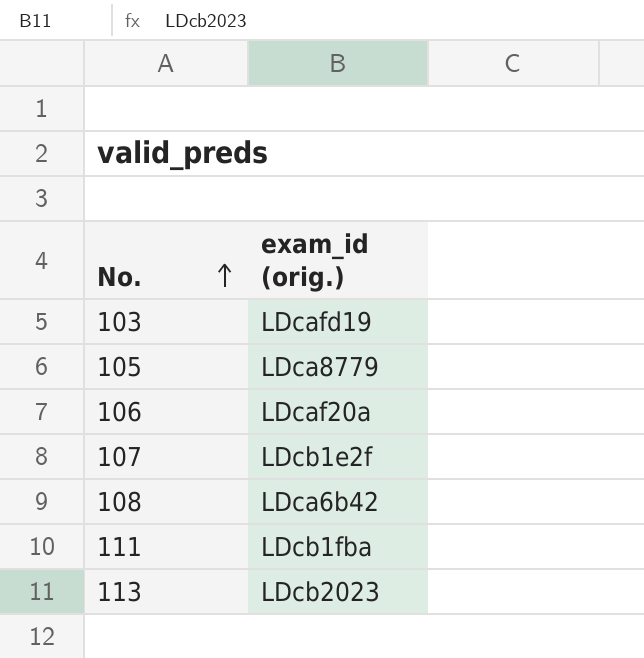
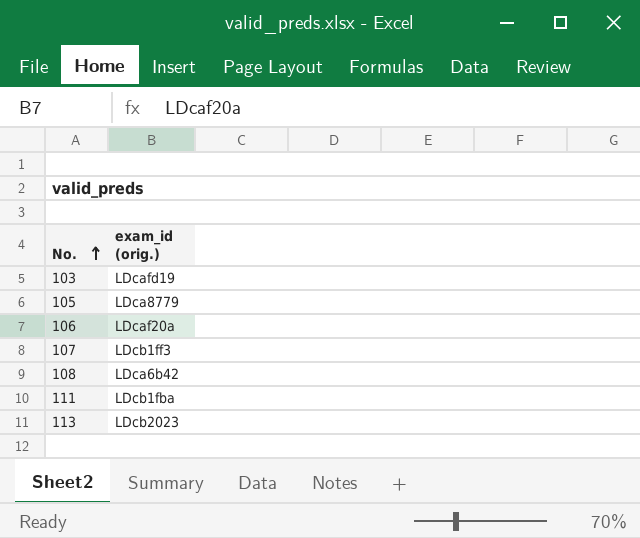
107 | exam_id (orig.): LDcb1e2f -> LDcb1ff3

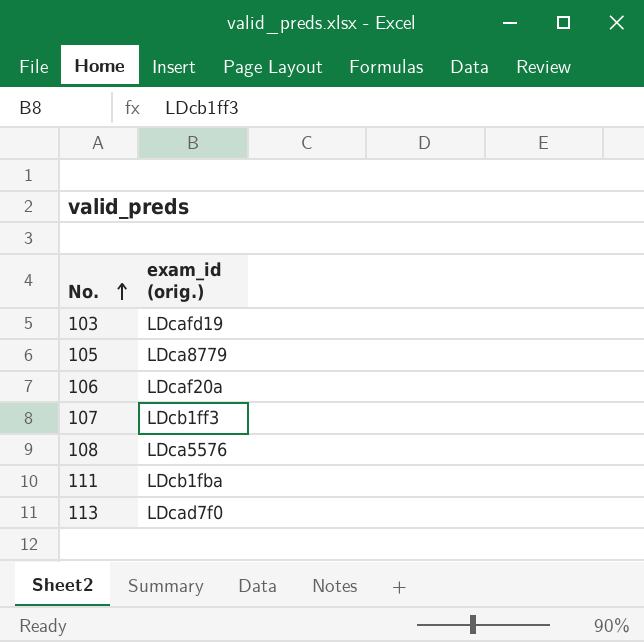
108 | exam_id (orig.): LDca6b42 -> LDca5576
113 | exam_id (orig.): LDcb2023 -> LDcad7f0

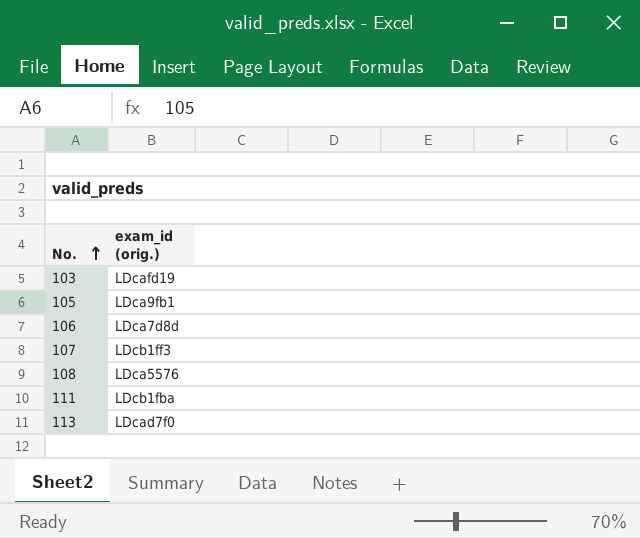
105 | exam_id (orig.): LDca8779 -> LDca9fb1
106 | exam_id (orig.): LDcaf20a -> LDca7d8d

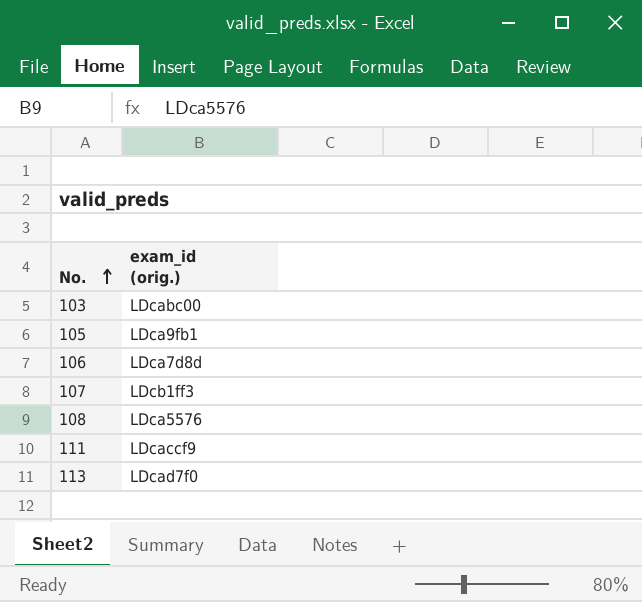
103 | exam_id (orig.): LDcafd19 -> LDcabc00
111 | exam_id (orig.): LDcb1fba -> LDcaccf9

